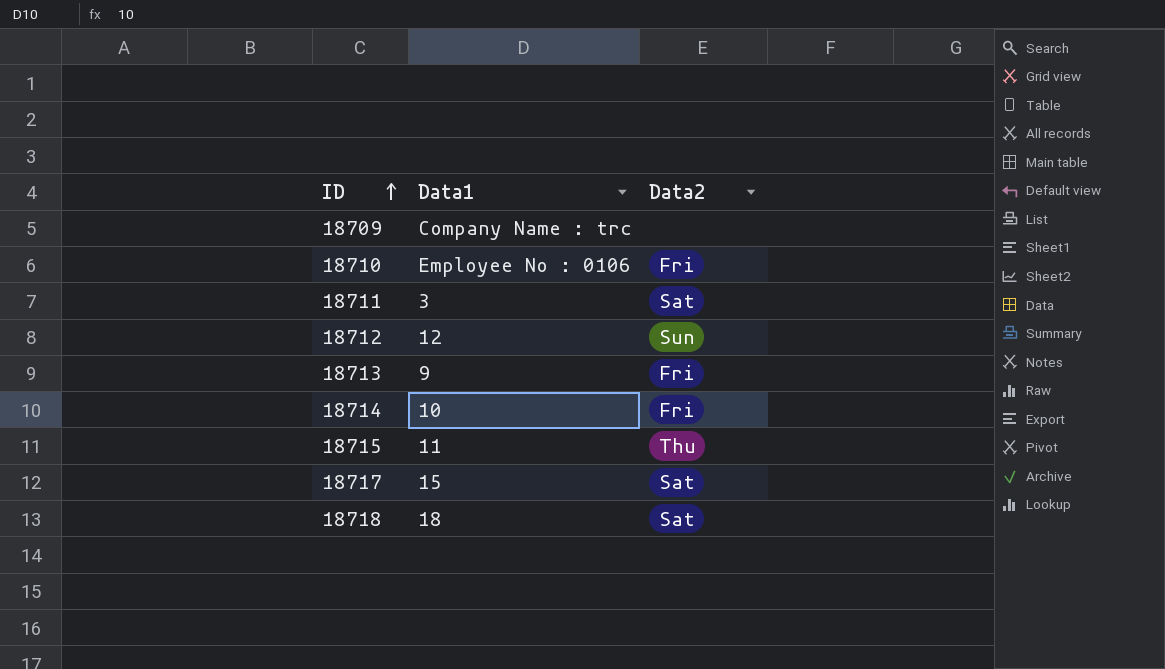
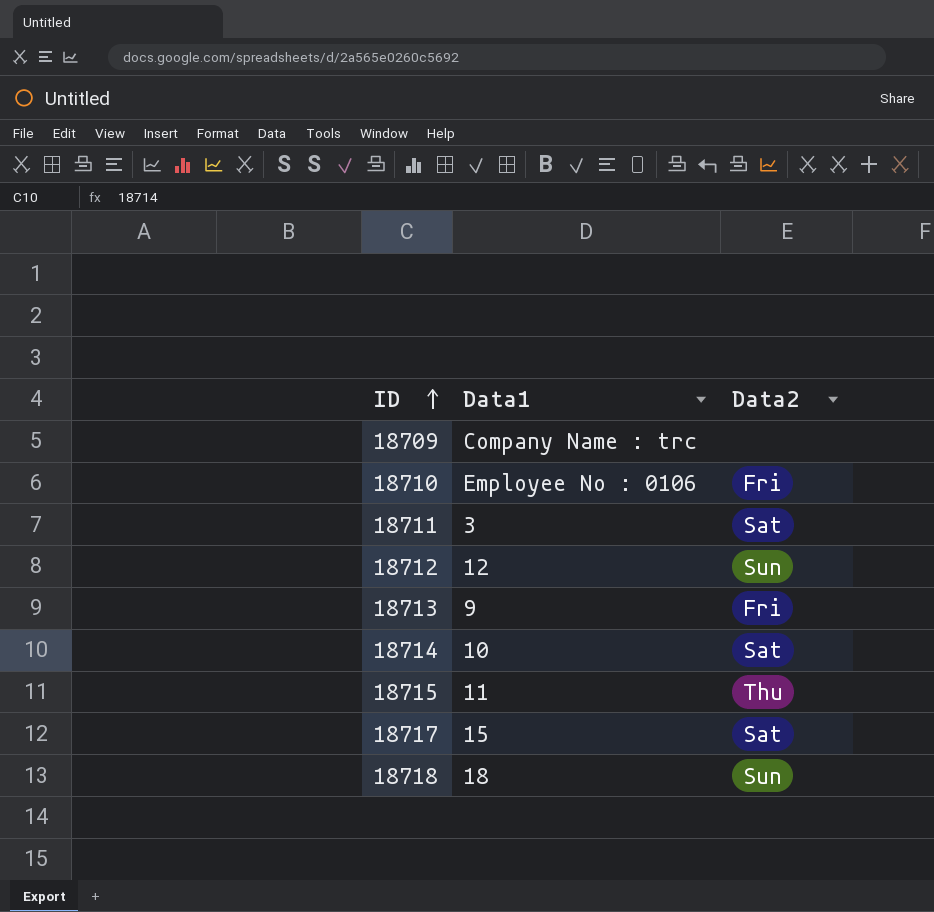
18714 | Data2: Fri -> Sat
18718 | Data2: Sat -> Sun

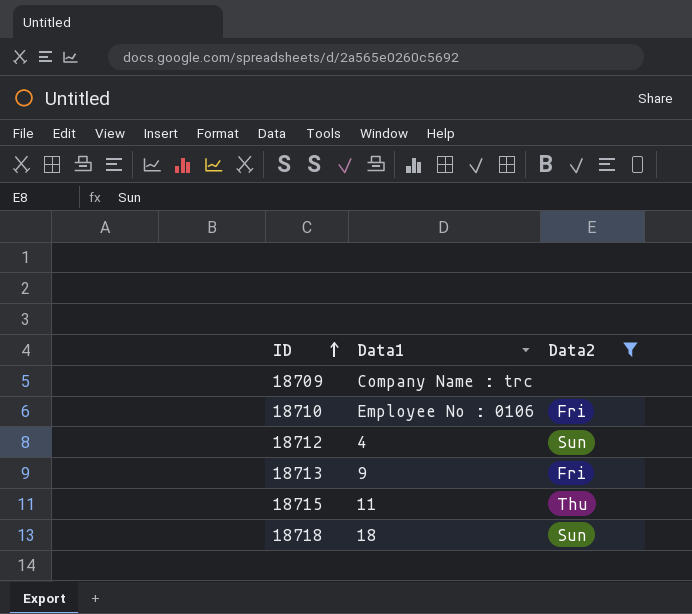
filter: none -> Data2 != Sat
18712 | Data1: 12 -> 4

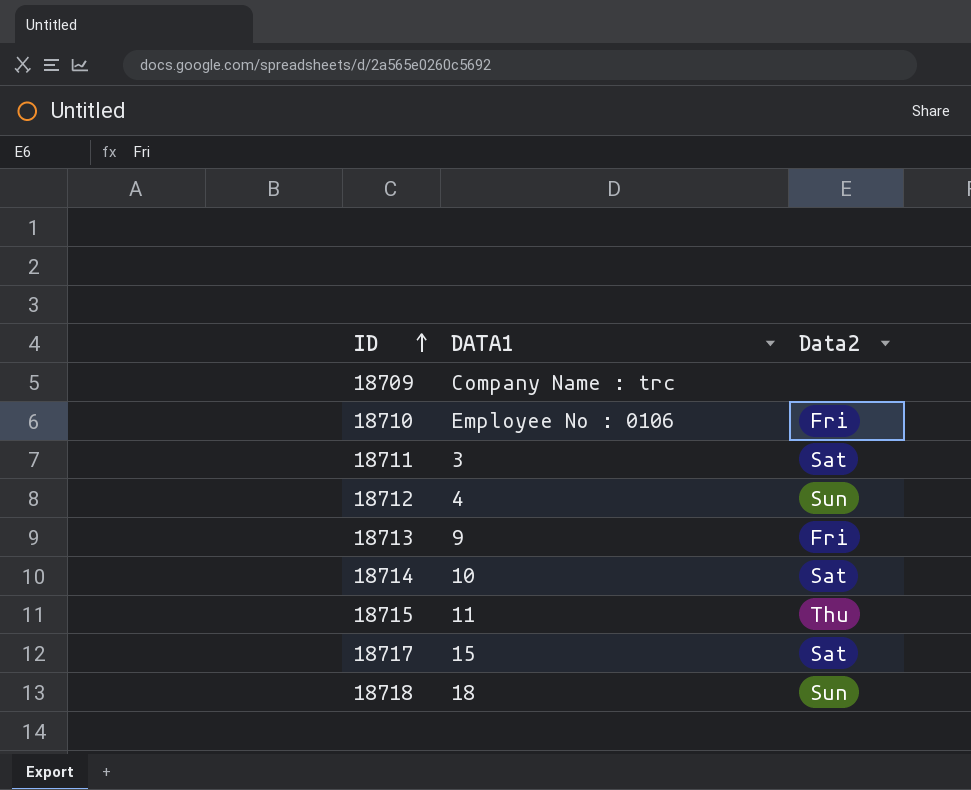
filter: Data2 != Sat -> none
column name: Data1 -> DATA1

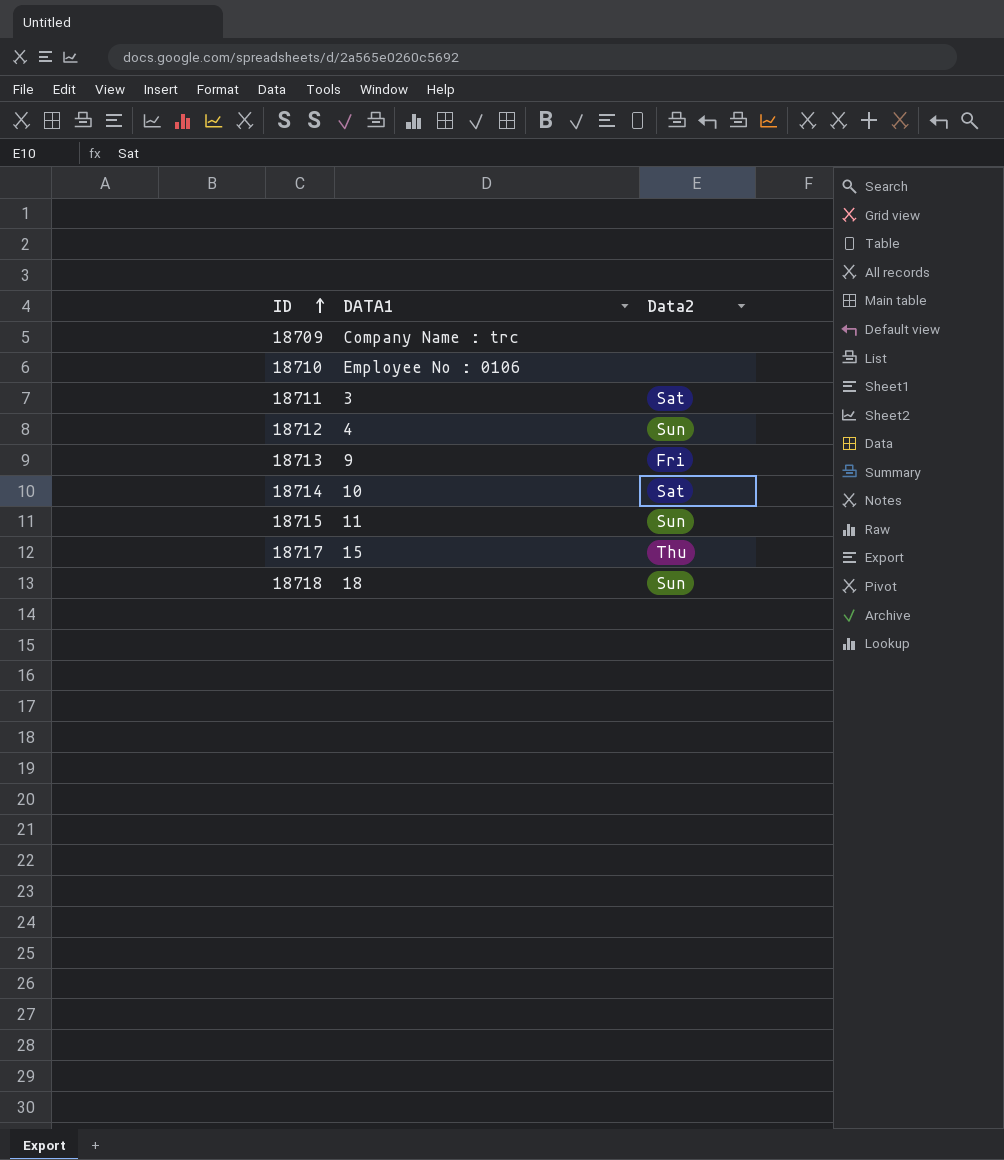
18710 | Data2: Fri -> none
18715 | Data2: Thu -> Sun
18717 | Data2: Sat -> Thu

